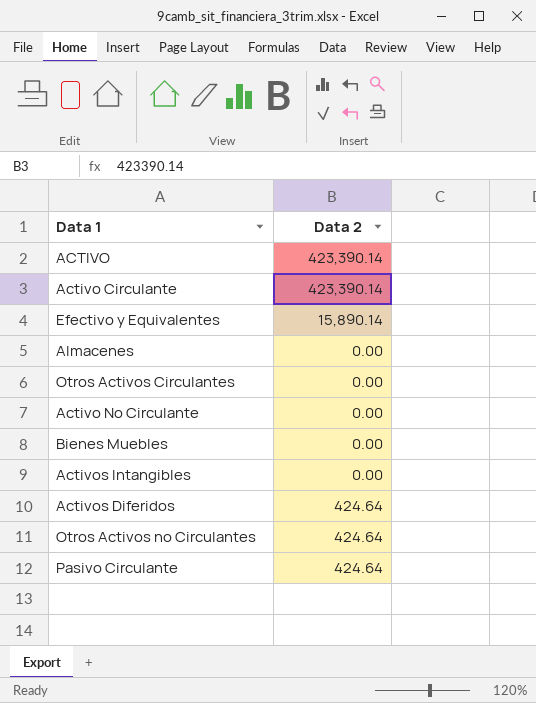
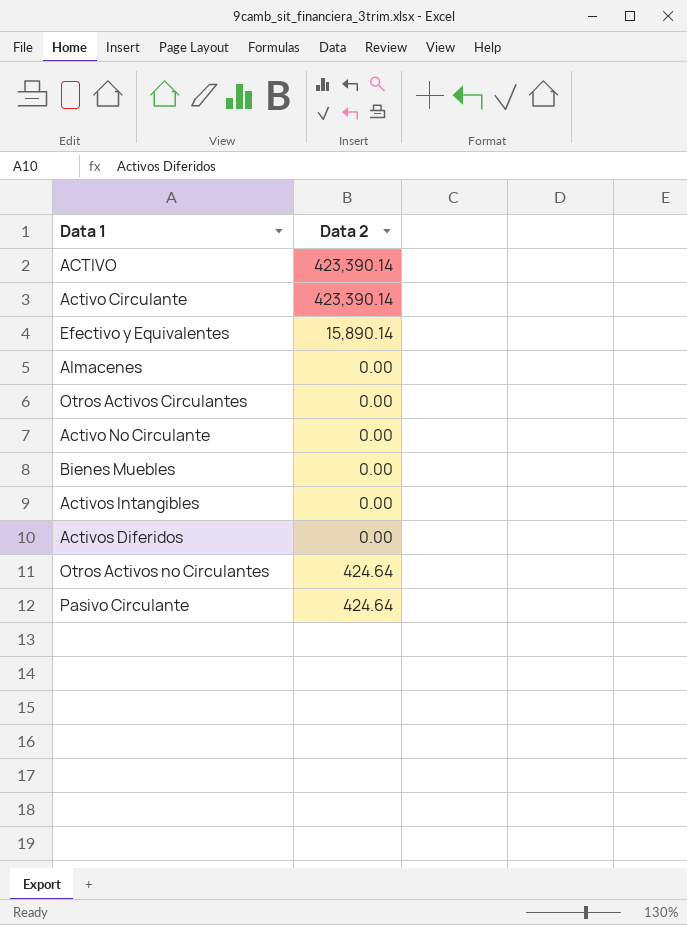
Activos Diferidos | Data 2: 424.64 -> 0.00

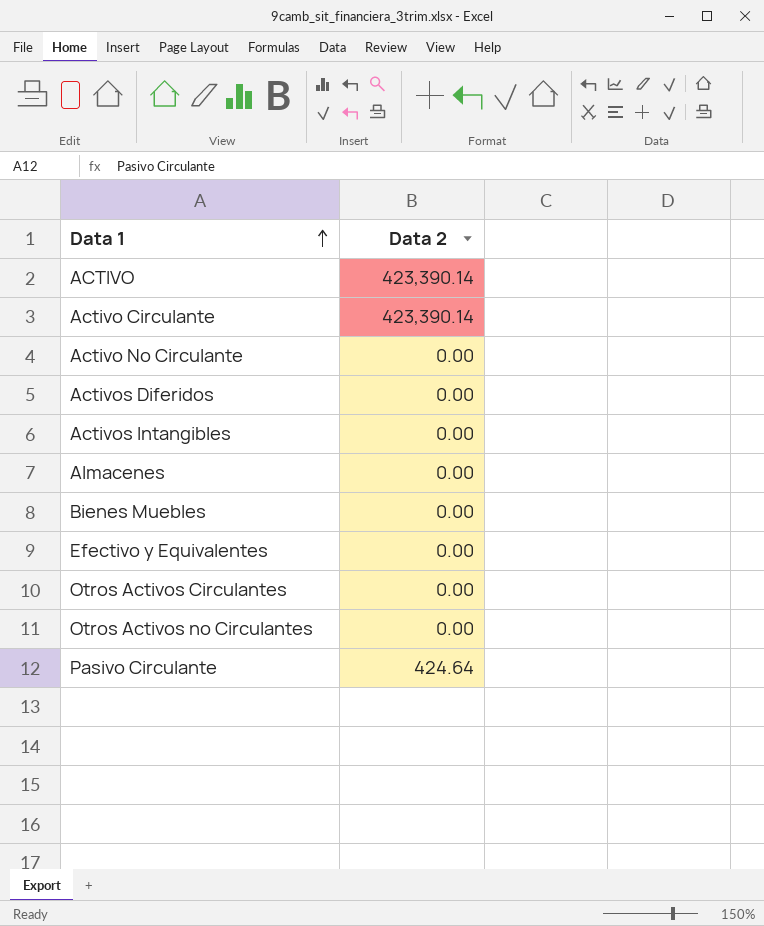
row order: none -> Data 1 ascending
Efectivo y Equivalentes | Data 2: 15,890.14 -> 0.00
Otros Activos no Circulantes | Data 2: 424.64 -> 0.00

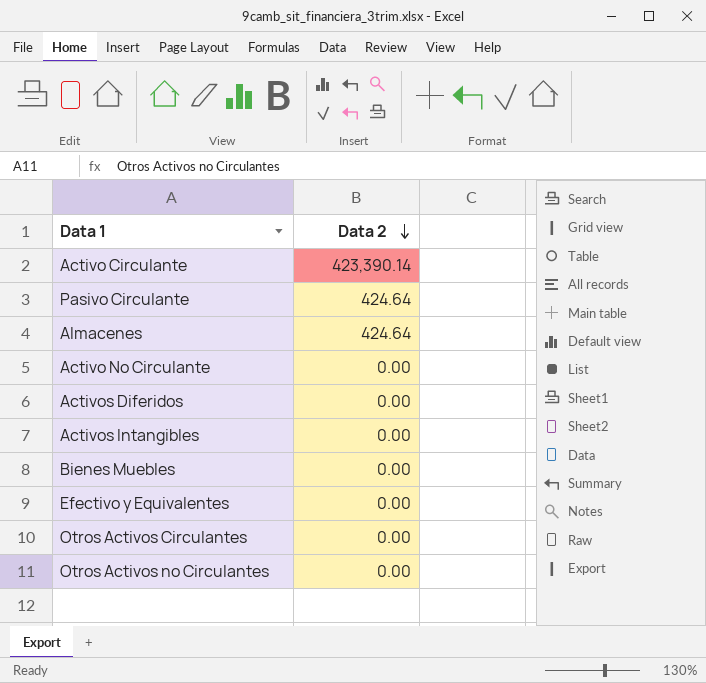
row order: Data 1 ascending -> Data 2 descending
row ACTIVO: 423,390.14 -> none
Almacenes | Data 2: 0.00 -> 424.64

